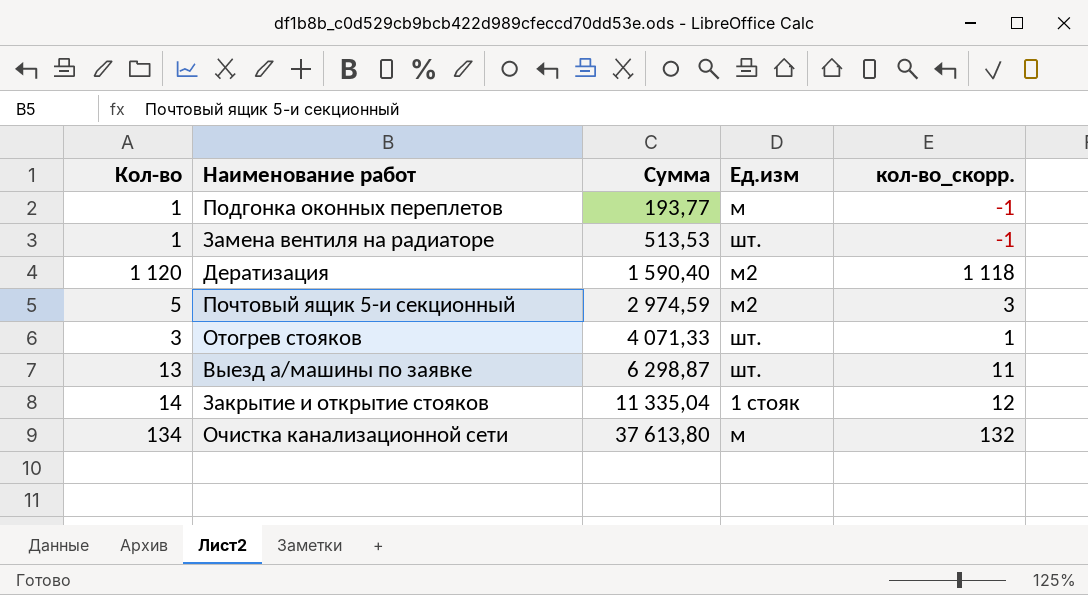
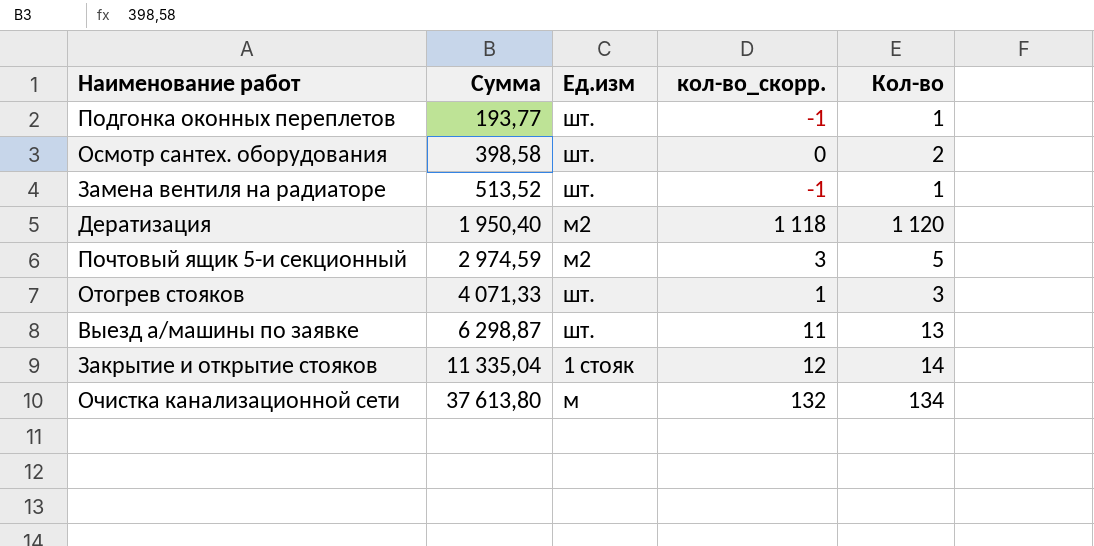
column Кол-во | position: 1 -> 5
Подгонка оконных переплетов | Ед.изм: м -> шт.
row Осмотр сантех. оборудования: none -> 398,58 | шт. | 0 | 2
Замена вентиля на радиаторе | Сумма: 513,53 -> 513,52
Дератизация | Сумма: 1 590,40 -> 1 950,40

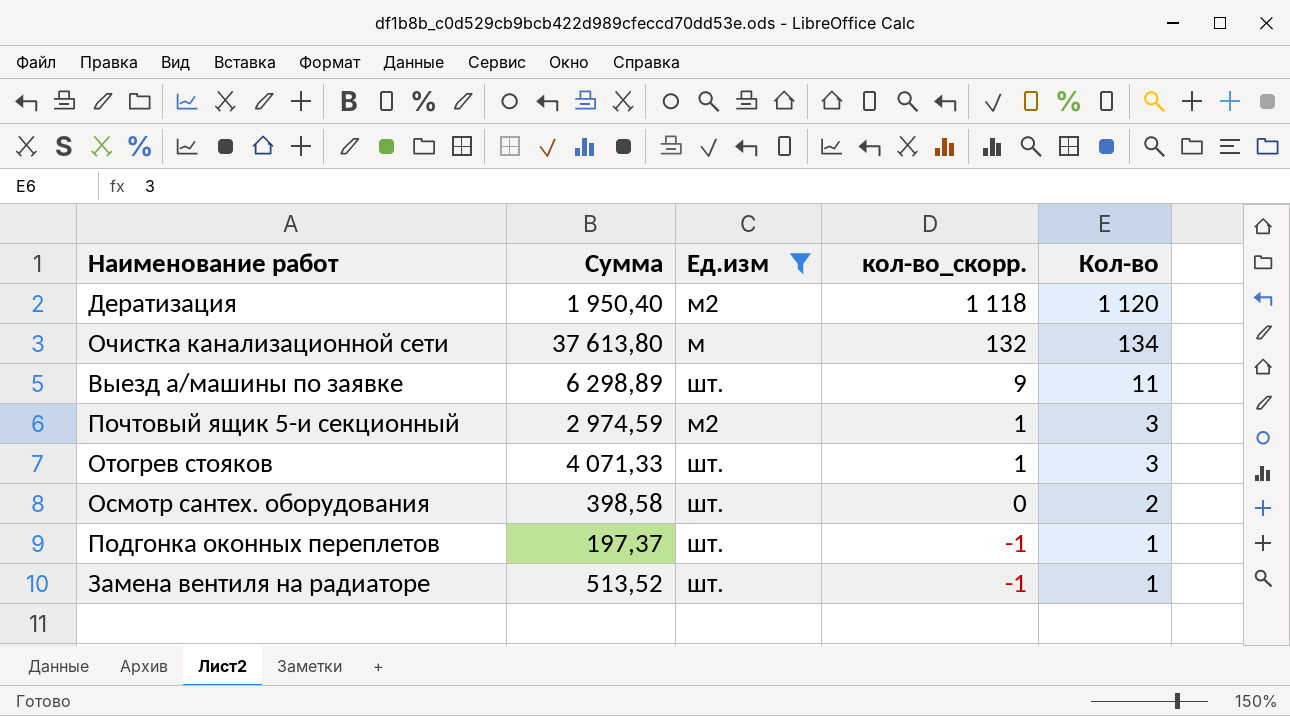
filter: none -> Ед.изм != 1 стояк
row order: Сумма ascending -> кол-во_скорр. descending
Выезд а/машины по заявке | Сумма: 6 298,87 -> 6 298,89
Выезд а/машины по заявке | кол-во_скорр.: 11 -> 9
Выезд а/машины по заявке | Кол-во: 13 -> 11
Почтовый ящик 5-и секционный | кол-во_скорр.: 3 -> 1
Почтовый ящик 5-и секционный | Кол-во: 5 -> 3
Подгонка оконных переплетов | Сумма: 193,77 -> 197,37

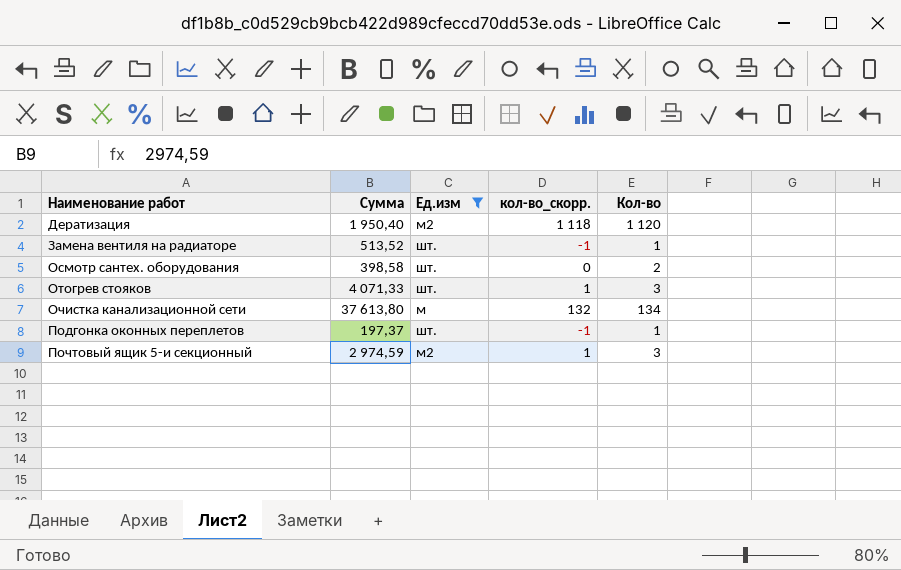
row order: кол-во_скорр. descending -> Наименование работ ascending
row Выезд а/машины по заявке: 6 298,89 | шт. | 9 | 11 -> none

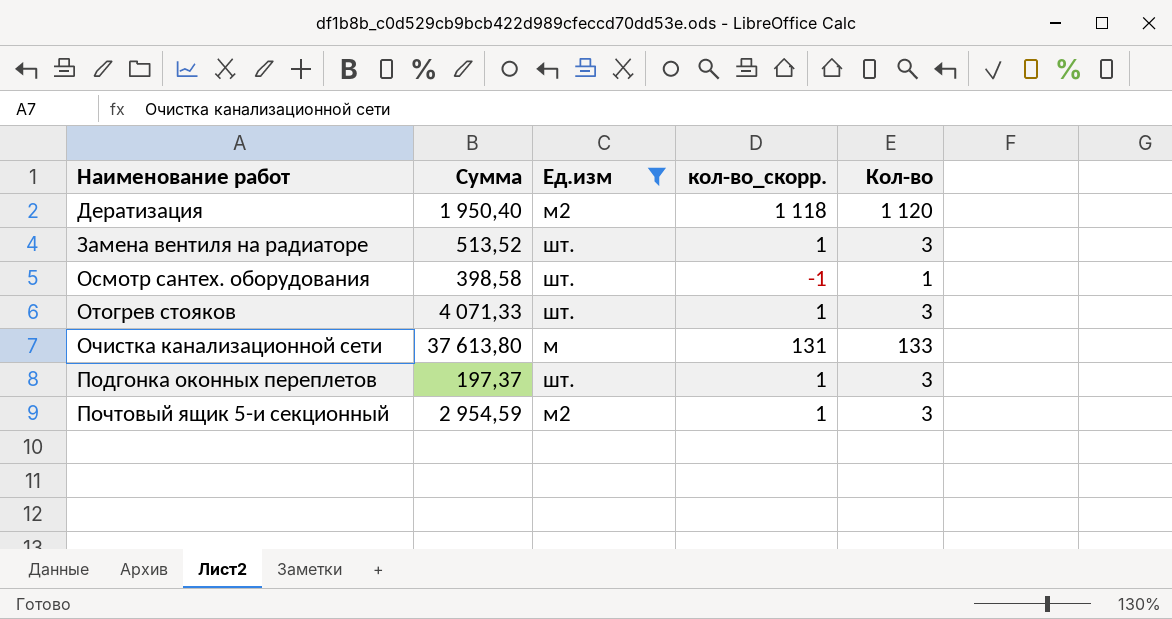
Замена вентиля на радиаторе | кол-во_скорр.: -1 -> 1
Замена вентиля на радиаторе | Кол-во: 1 -> 3
Осмотр сантех. оборудования | кол-во_скорр.: 0 -> -1
Осмотр сантех. оборудования | Кол-во: 2 -> 1
Очистка канализационной сети | кол-во_скорр.: 132 -> 131
Очистка канализационной сети | Кол-во: 134 -> 133
Подгонка оконных переплетов | кол-во_скорр.: -1 -> 1
Подгонка оконных переплетов | Кол-во: 1 -> 3
Почтовый ящик 5-и секционный | Сумма: 2 974,59 -> 2 954,59

